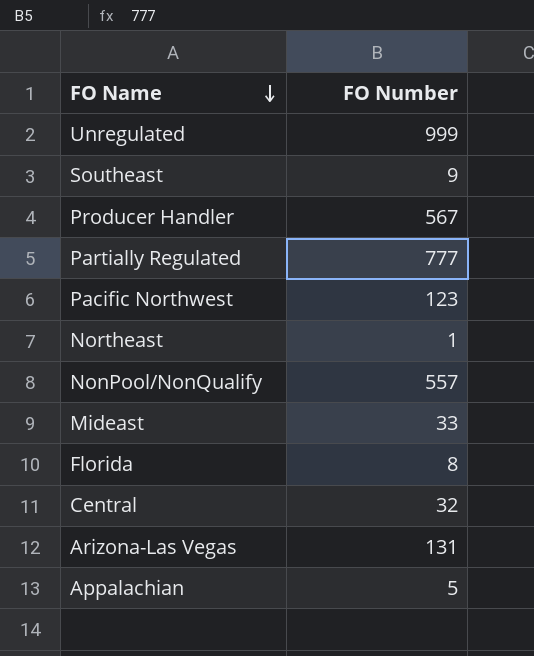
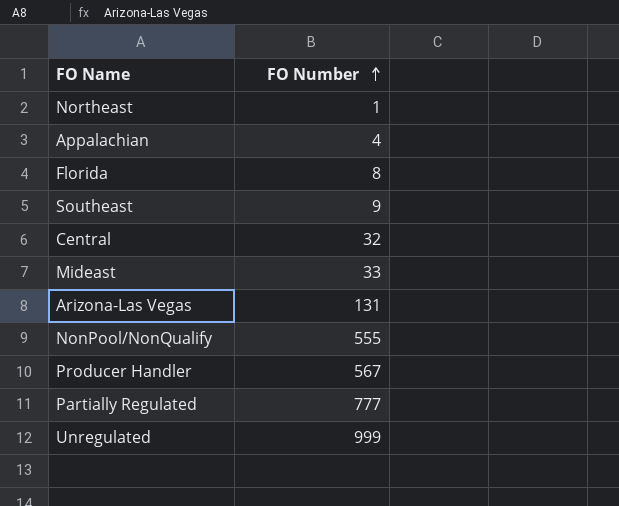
row order: FO Name descending -> FO Number ascending
row Pacific Northwest: 123 -> none
Appalachian | FO Number: 5 -> 4
NonPool/NonQualify | FO Number: 557 -> 555

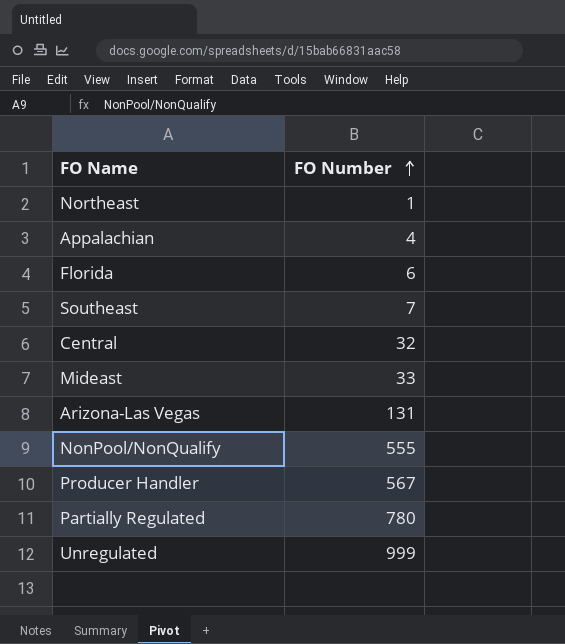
Florida | FO Number: 8 -> 6
Southeast | FO Number: 9 -> 7
Partially Regulated | FO Number: 777 -> 780

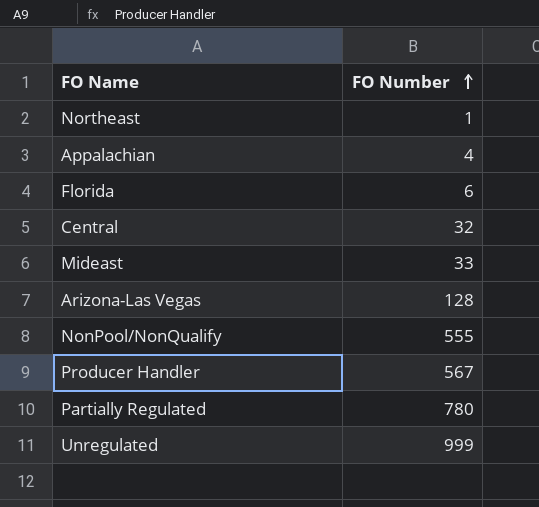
row Southeast: 7 -> none
Arizona-Las Vegas | FO Number: 131 -> 128

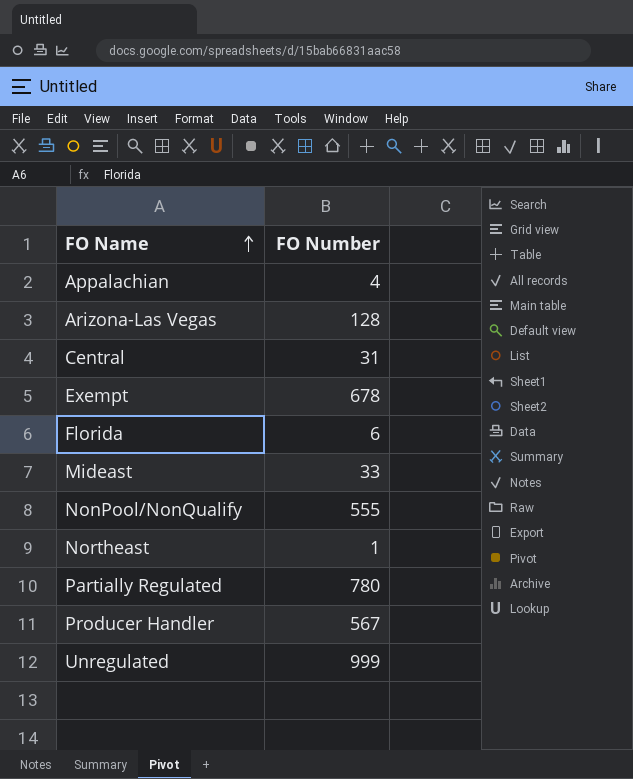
row order: FO Number ascending -> FO Name ascending
Central | FO Number: 32 -> 31
row Exempt: none -> 678

